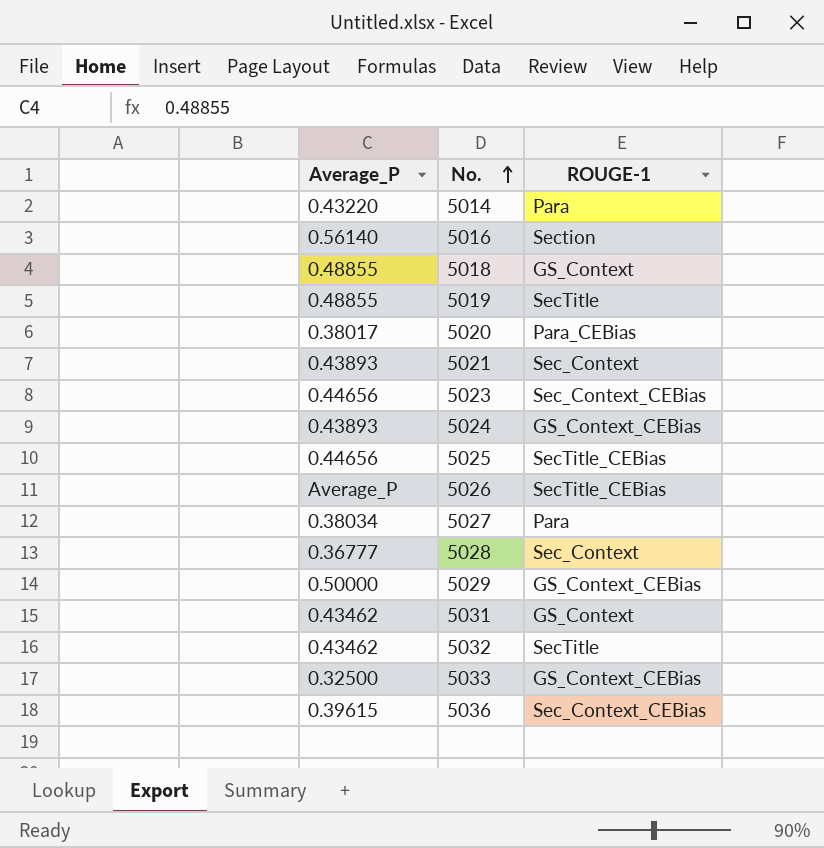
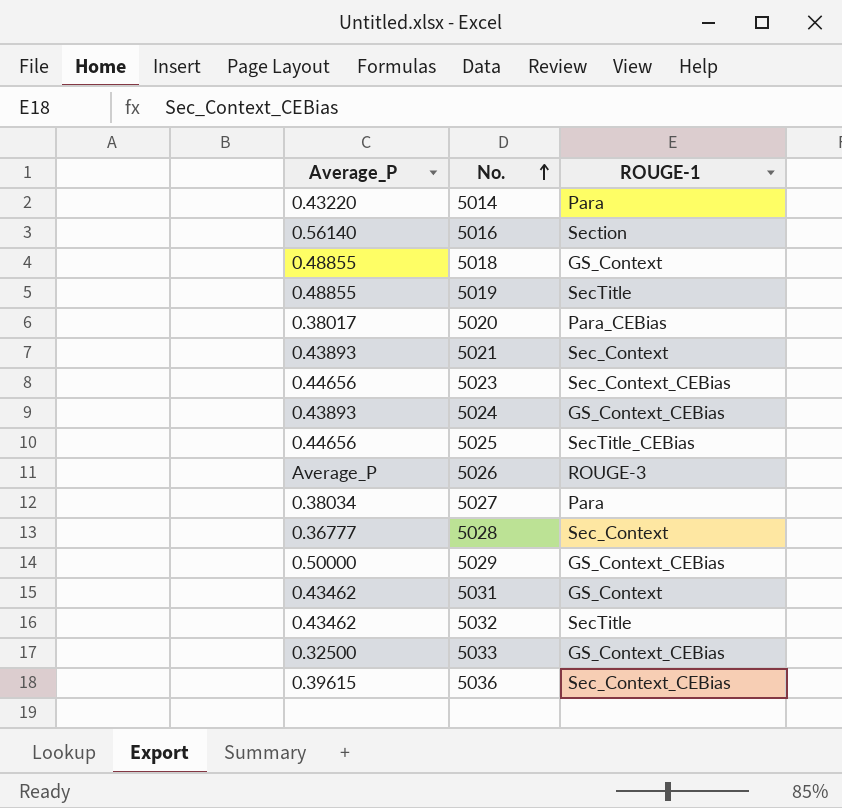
5026 | ROUGE-1: SecTitle_CEBias -> ROUGE-3

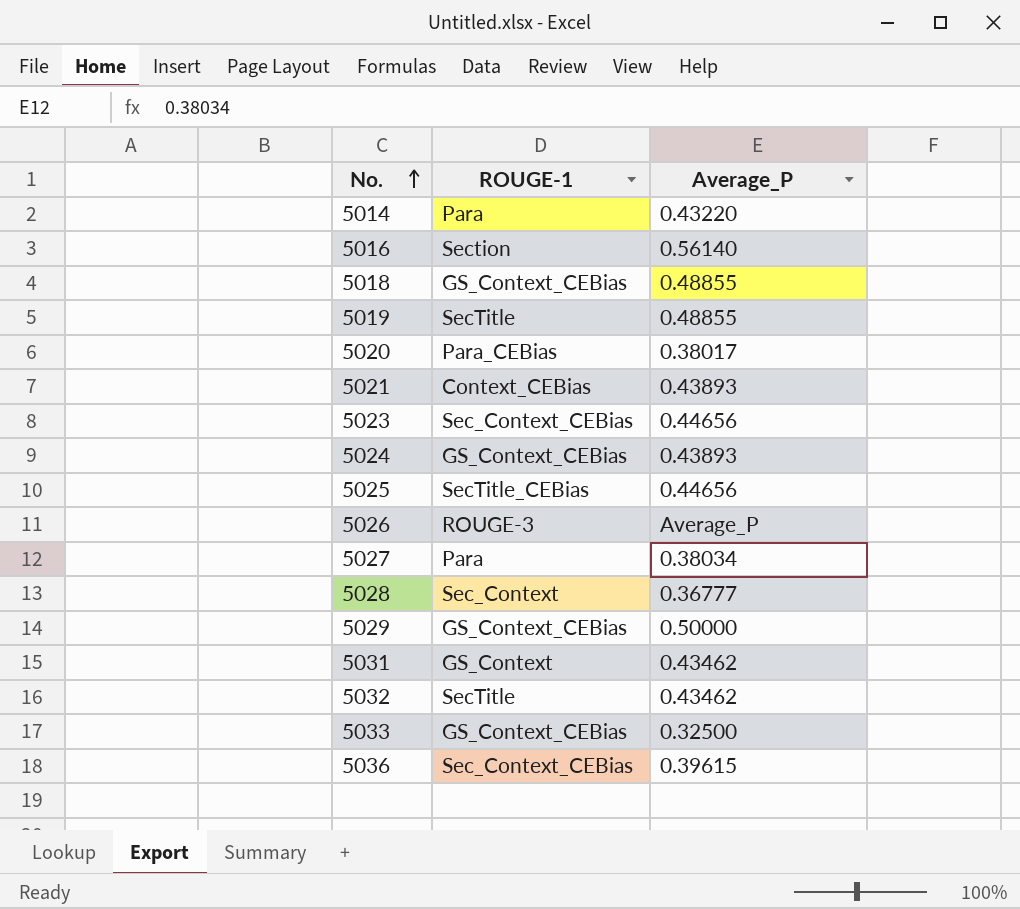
column Average_P | position: 1 -> 3
5018 | ROUGE-1: GS_Context -> GS_Context_CEBias
5021 | ROUGE-1: Sec_Context -> Context_CEBias

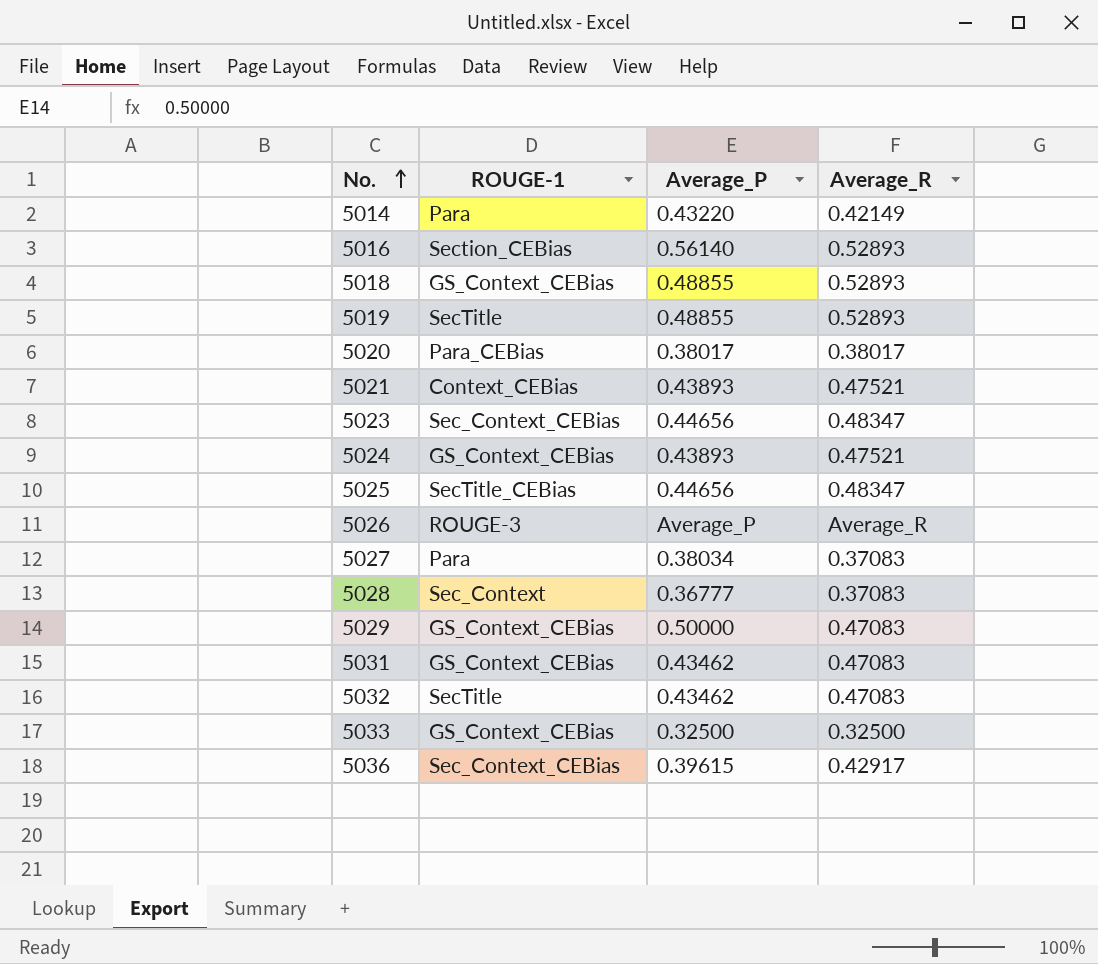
column Average_R | position: none -> 4
5016 | ROUGE-1: Section -> Section_CEBias
5031 | ROUGE-1: GS_Context -> GS_Context_CEBias

